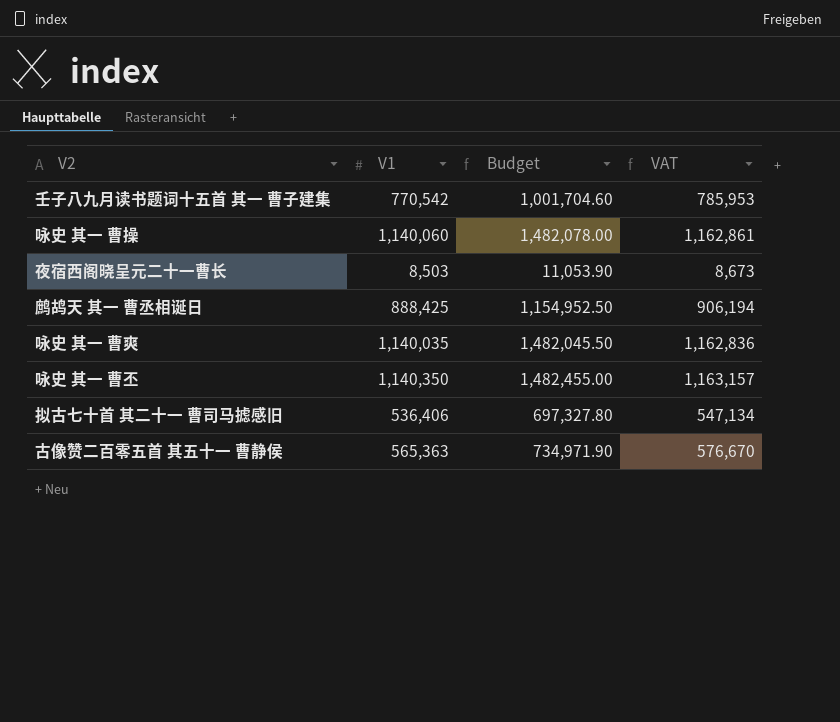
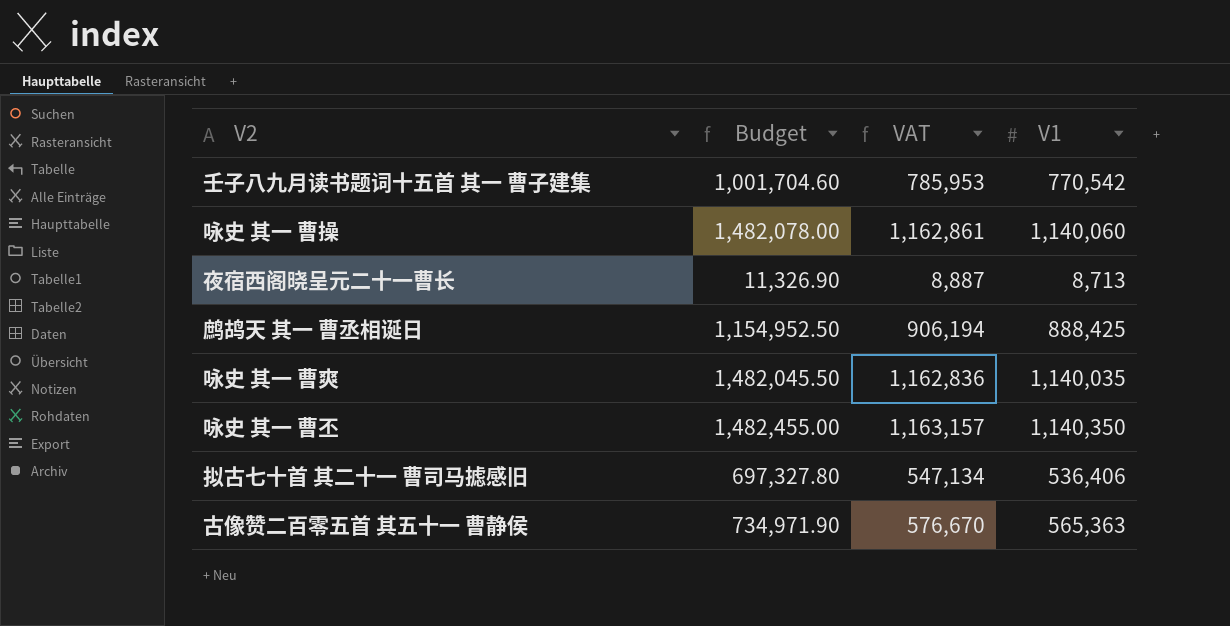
column V1 | position: 2 -> 4
夜宿西阁晓呈元二十一曹长 | Budget: 11,053.90 -> 11,326.90
夜宿西阁晓呈元二十一曹长 | VAT: 8,673 -> 8,887
夜宿西阁晓呈元二十一曹长 | V1: 8,503 -> 8,713

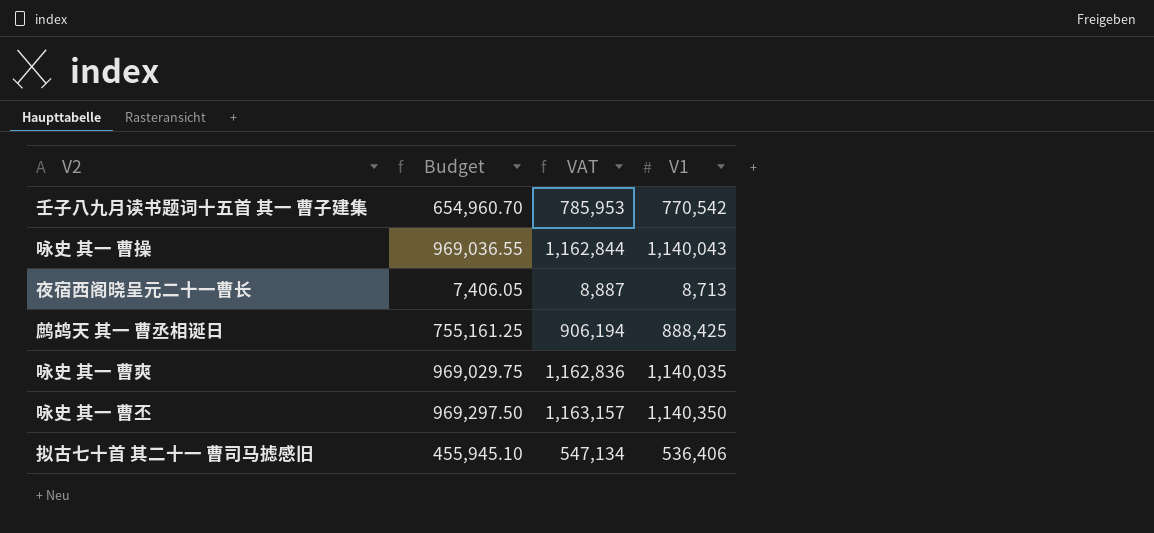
column Budget | formula: [V1] * 1.3 -> [V1] * 0.85
row 古像赞二百零五首 其五十一 曹静侯: 734,971.90 | 576,670 | 565,363 -> none
咏史 其一 曹操 | VAT: 1,162,861 -> 1,162,844
咏史 其一 曹操 | V1: 1,140,060 -> 1,140,043

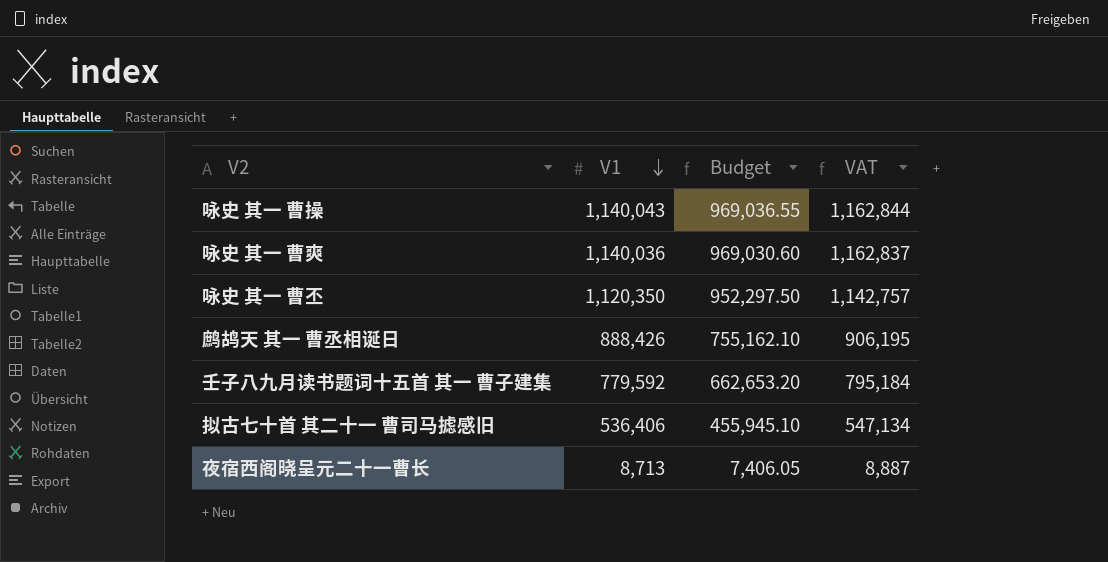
row order: none -> V1 descending
column V1 | position: 4 -> 2
咏史 其一 曹爽 | V1: 1,140,035 -> 1,140,036
咏史 其一 曹爽 | Budget: 969,029.75 -> 969,030.60
咏史 其一 曹爽 | VAT: 1,162,836 -> 1,162,837
咏史 其一 曹丕 | V1: 1,140,350 -> 1,120,350
咏史 其一 曹丕 | Budget: 969,297.50 -> 952,297.50
咏史 其一 曹丕 | VAT: 1,163,157 -> 1,142,757
鹧鸪天 其一 曹丞相诞日 | V1: 888,425 -> 888,426
鹧鸪天 其一 曹丞相诞日 | Budget: 755,161.25 -> 755,162.10
鹧鸪天 其一 曹丞相诞日 | VAT: 906,194 -> 906,195
壬子八九月读书题词十五首 其一 曹子建集 | V1: 770,542 -> 779,592
壬子八九月读书题词十五首 其一 曹子建集 | Budget: 654,960.70 -> 662,653.20
壬子八九月读书题词十五首 其一 曹子建集 | VAT: 785,953 -> 795,184

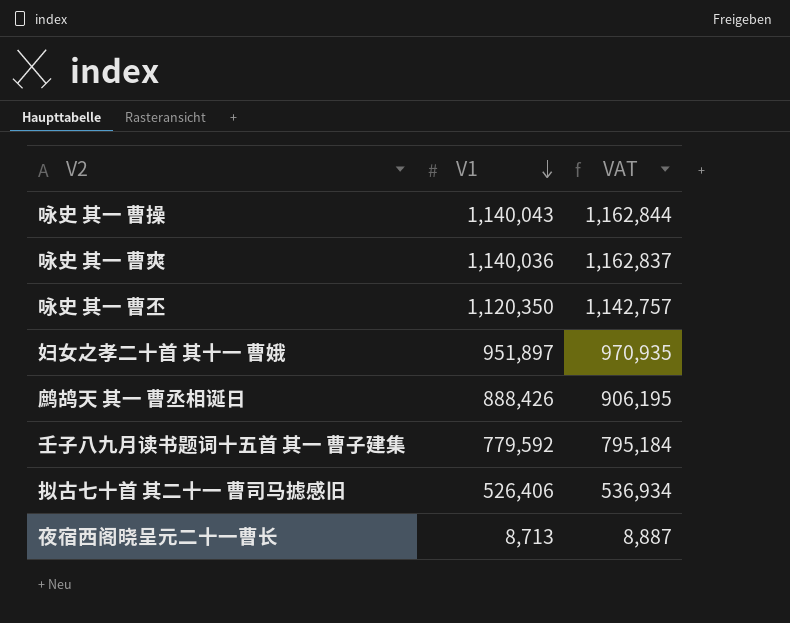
column Budget | formula: [V1] * 0.85 -> none
row 妇女之孝二十首 其十一 曹娥: none -> 951,897 | 970,935
拟古七十首 其二十一 曹司马摅感旧 | V1: 536,406 -> 526,406
拟古七十首 其二十一 曹司马摅感旧 | VAT: 547,134 -> 536,934

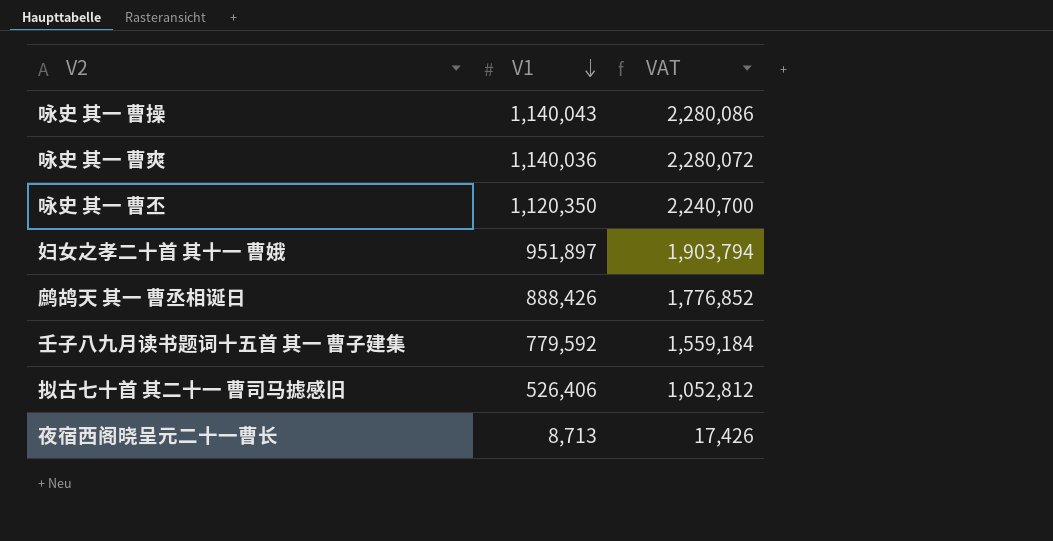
column VAT | formula: [V1] * 1.02 -> [V1] * 2

